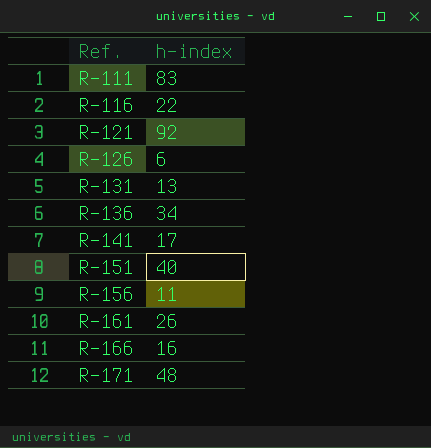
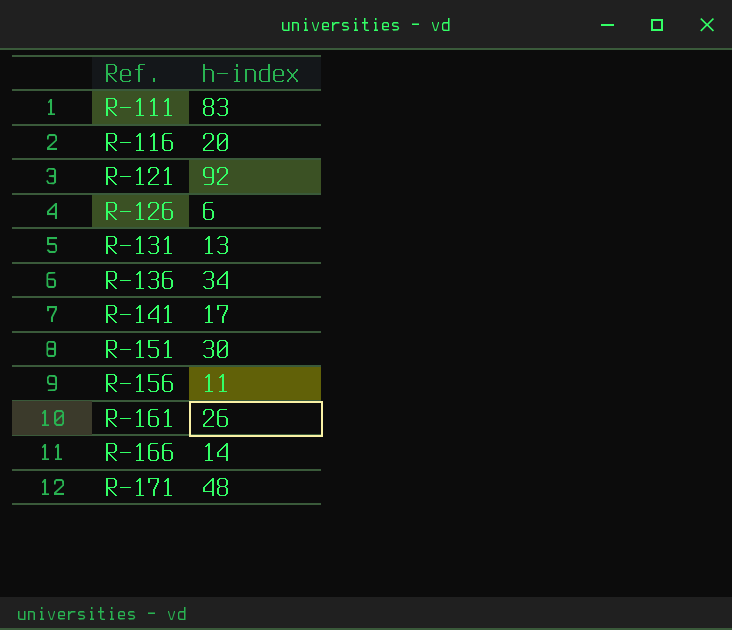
R-116 | h-index: 22 -> 20
R-151 | h-index: 40 -> 30
R-166 | h-index: 16 -> 14

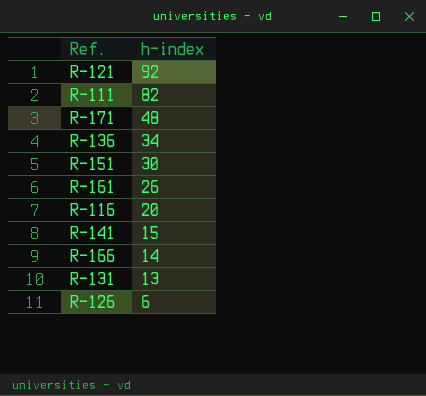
row order: Ref. ascending -> h-index descending
row R-156: 11 -> none
R-111 | h-index: 83 -> 82
R-141 | h-index: 17 -> 15

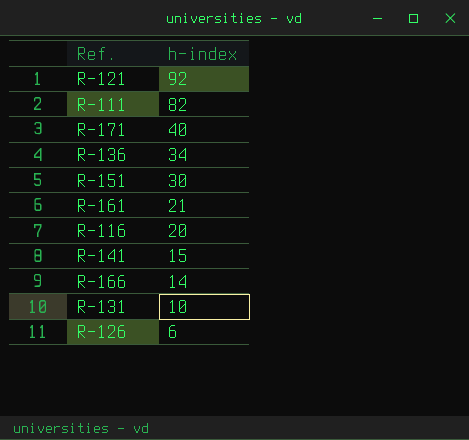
R-171 | h-index: 48 -> 40
R-161 | h-index: 26 -> 21
R-131 | h-index: 13 -> 10

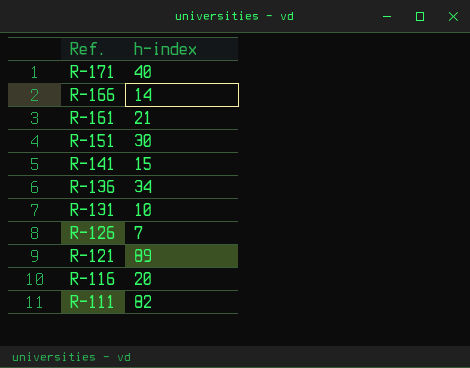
row order: h-index descending -> Ref. descending
R-126 | h-index: 6 -> 7
R-121 | h-index: 92 -> 89

